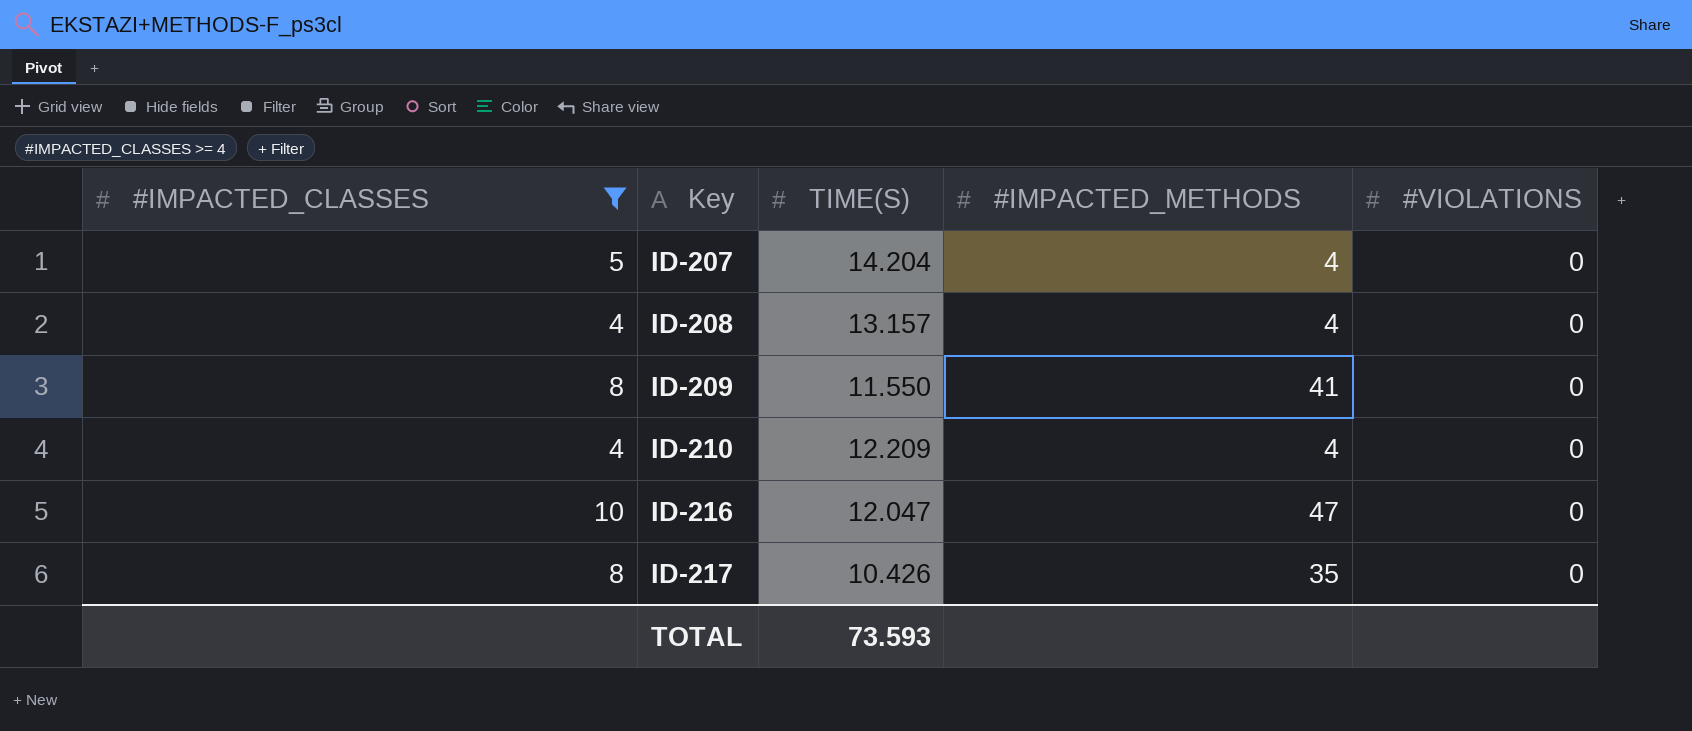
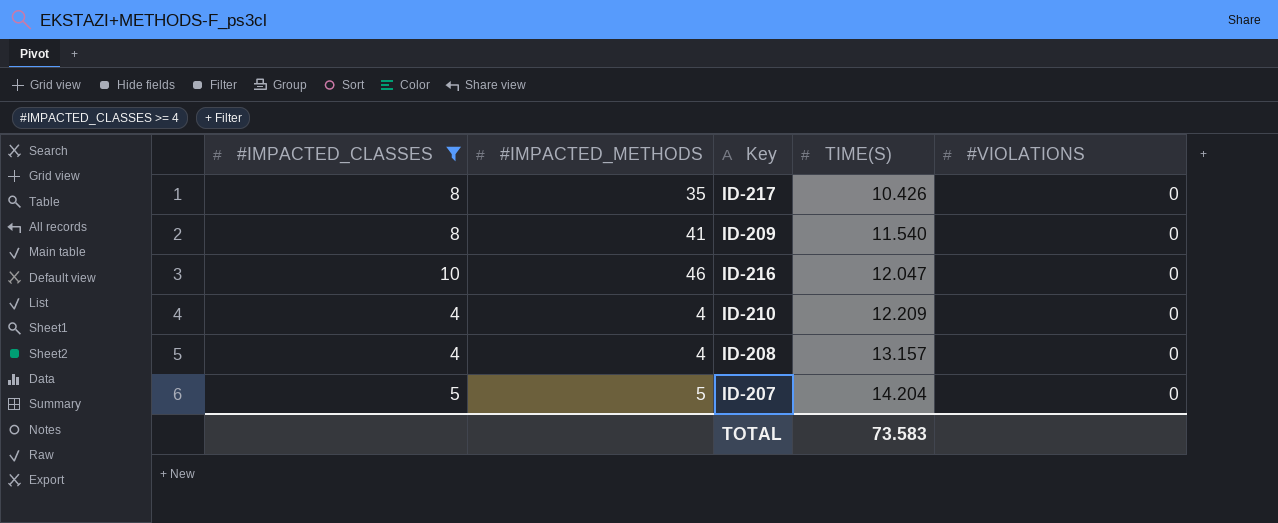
row order: Key ascending -> TIME(S) ascending
column #IMPACTED_METHODS | position: 4 -> 2
ID-209 | TIME(S): 11.550 -> 11.540
ID-216 | #IMPACTED_METHODS: 47 -> 46
ID-207 | #IMPACTED_METHODS: 4 -> 5
TOTAL | TIME(S): 73.593 -> 73.583

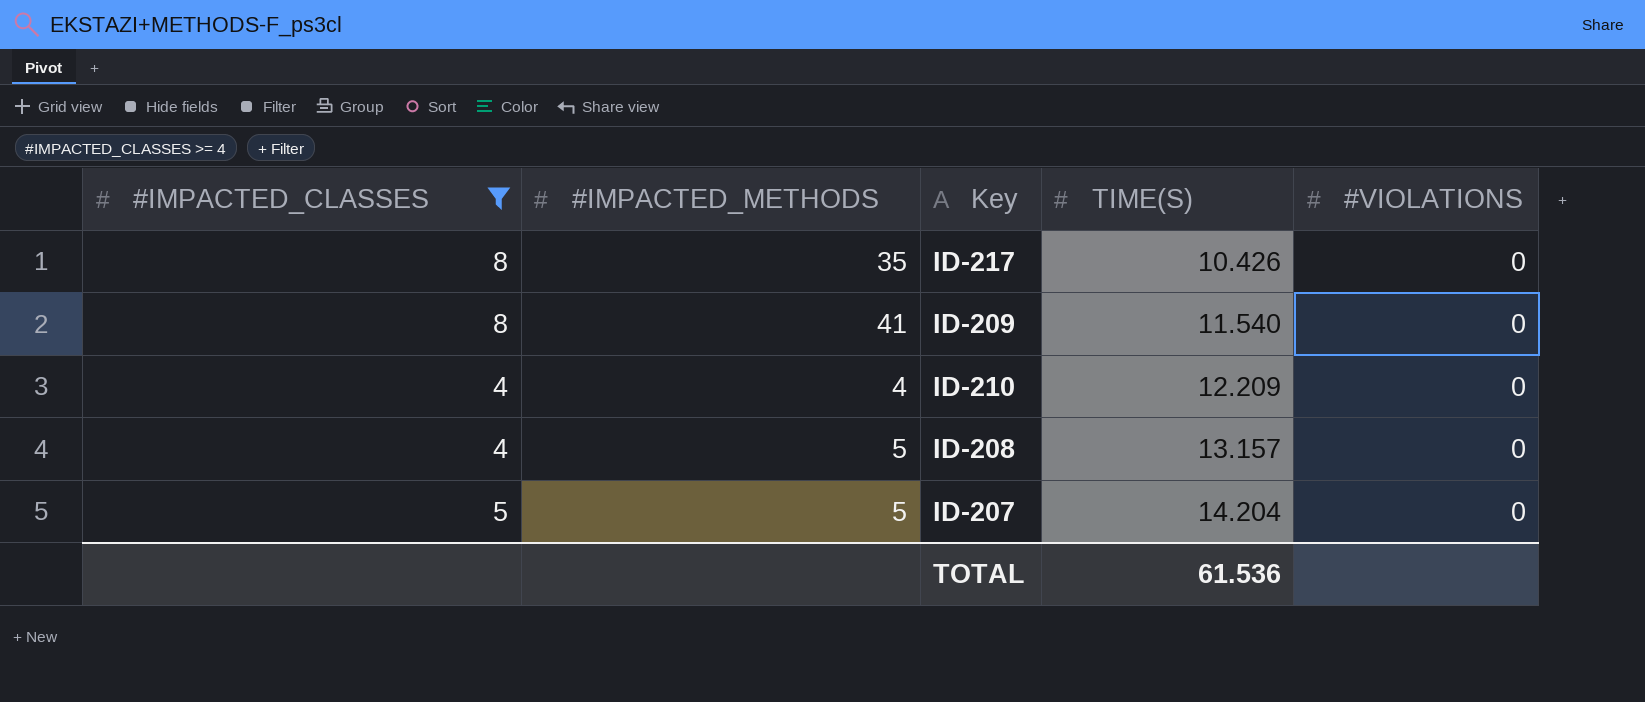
row ID-216: 10 | 46 | 12.047 | 0 -> none
ID-208 | #IMPACTED_METHODS: 4 -> 5
TOTAL | TIME(S): 73.583 -> 61.536

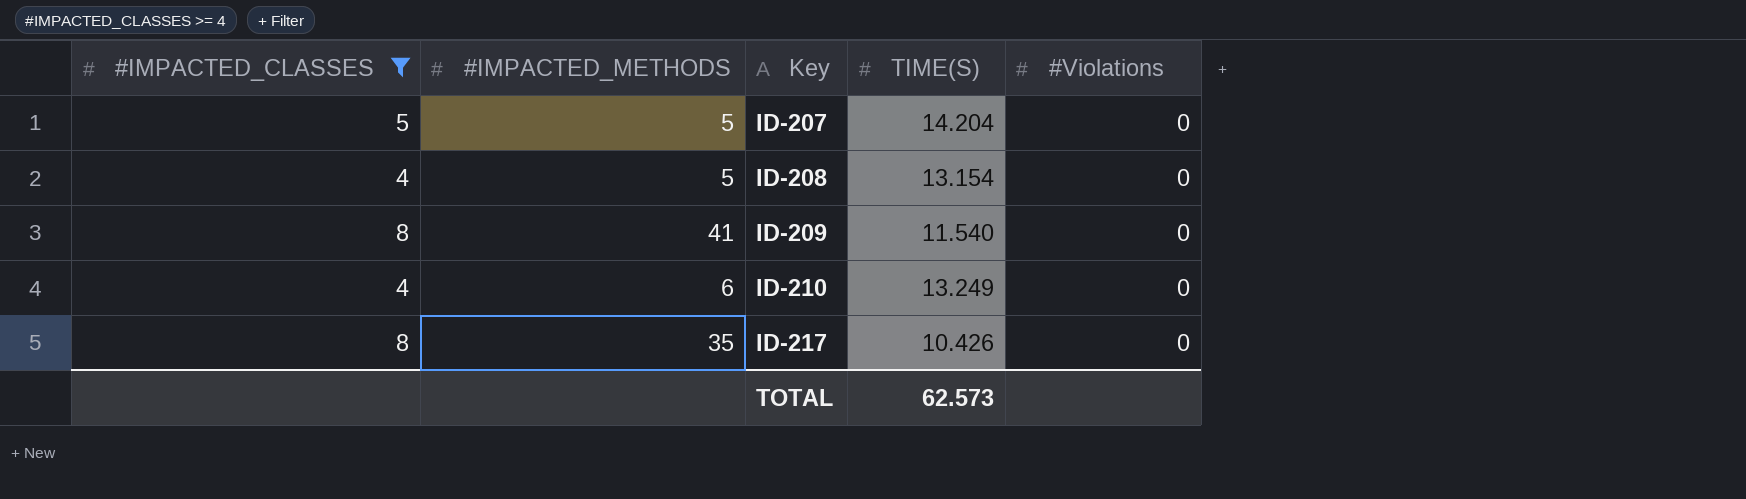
row order: TIME(S) ascending -> Key ascending
column name: #VIOLATIONS -> #Violations
ID-208 | TIME(S): 13.157 -> 13.154
ID-210 | #IMPACTED_METHODS: 4 -> 6
ID-210 | TIME(S): 12.209 -> 13.249
TOTAL | TIME(S): 61.536 -> 62.573

